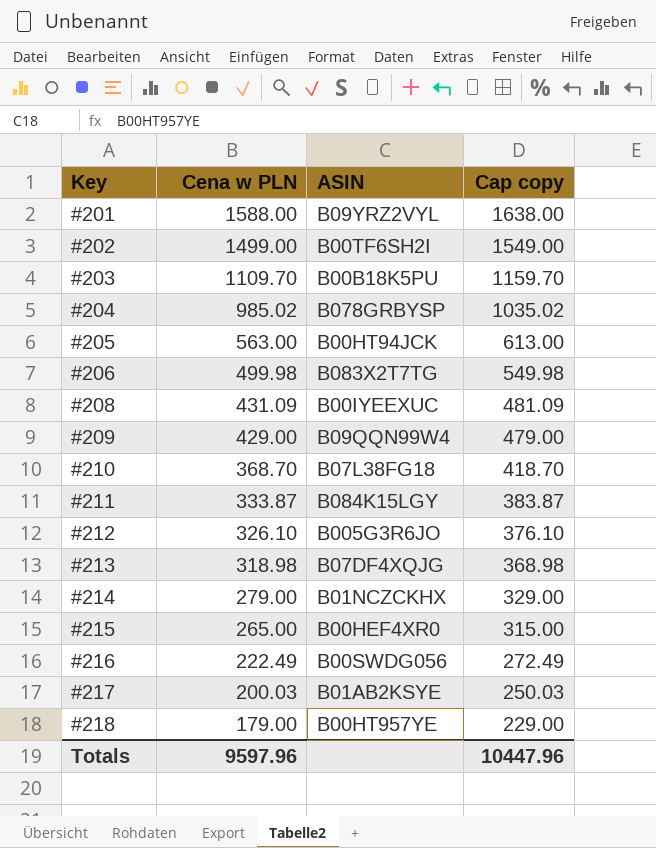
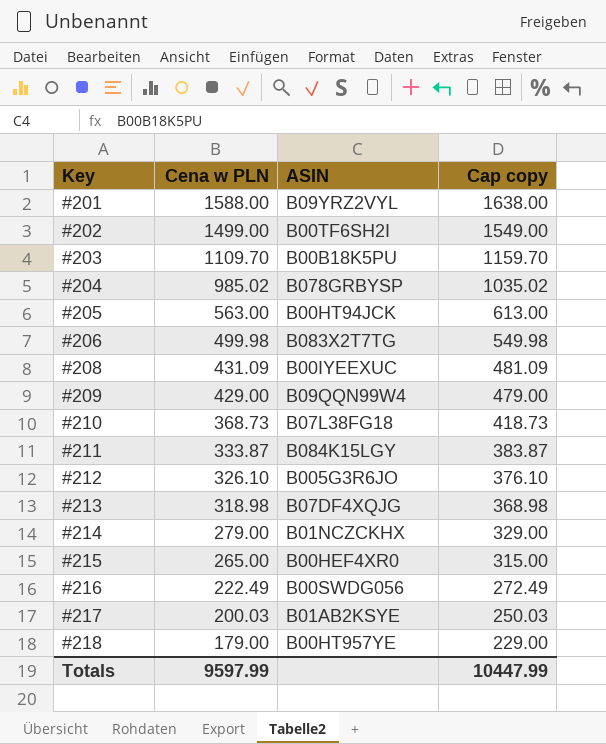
#210 | Cena w PLN: 368.70 -> 368.73
#210 | Cap copy: 418.70 -> 418.73
Totals | Cena w PLN: 9597.96 -> 9597.99
Totals | Cap copy: 10447.96 -> 10447.99

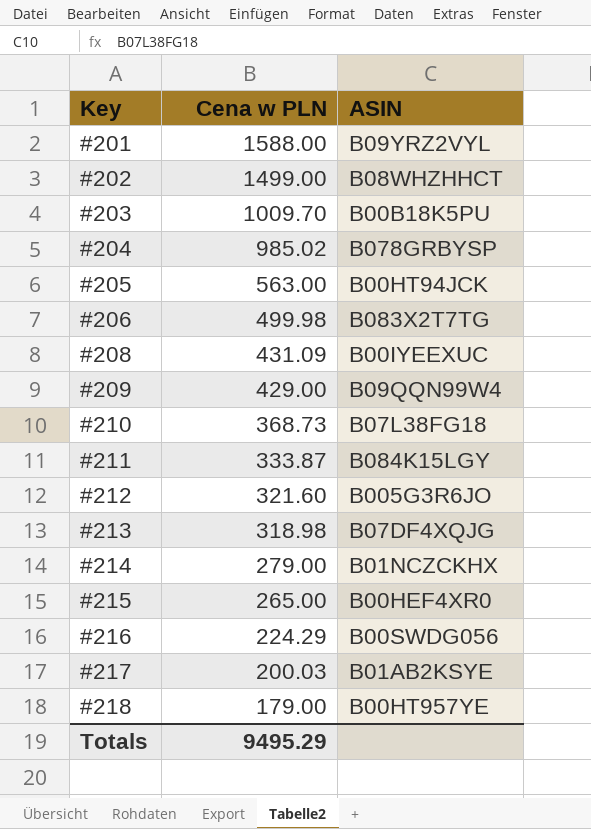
column Cap copy | formula: [Cena w PLN] + 50 -> none
#202 | ASIN: B00TF6SH2I -> B08WHZHHCT
#203 | Cena w PLN: 1109.70 -> 1009.70
#212 | Cena w PLN: 326.10 -> 321.60
#216 | Cena w PLN: 222.49 -> 224.29
Totals | Cena w PLN: 9597.99 -> 9495.29

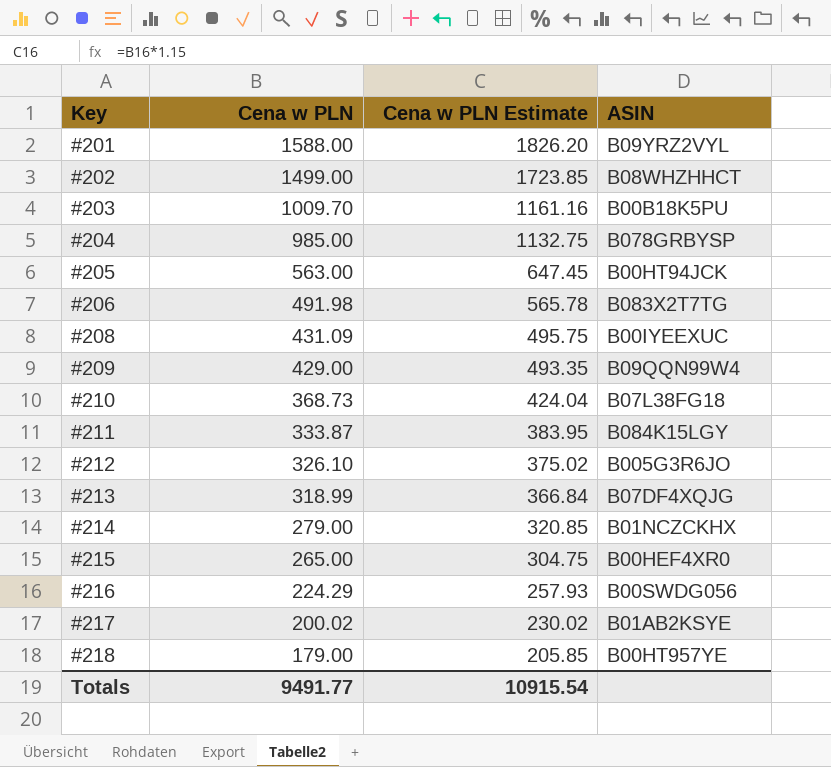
column Cena w PLN Estimate | formula: none -> [Cena w PLN] * 1.15
#204 | Cena w PLN: 985.02 -> 985.00
#206 | Cena w PLN: 499.98 -> 491.98
#212 | Cena w PLN: 321.60 -> 326.10
#213 | Cena w PLN: 318.98 -> 318.99
#217 | Cena w PLN: 200.03 -> 200.02
Totals | Cena w PLN: 9495.29 -> 9491.77

